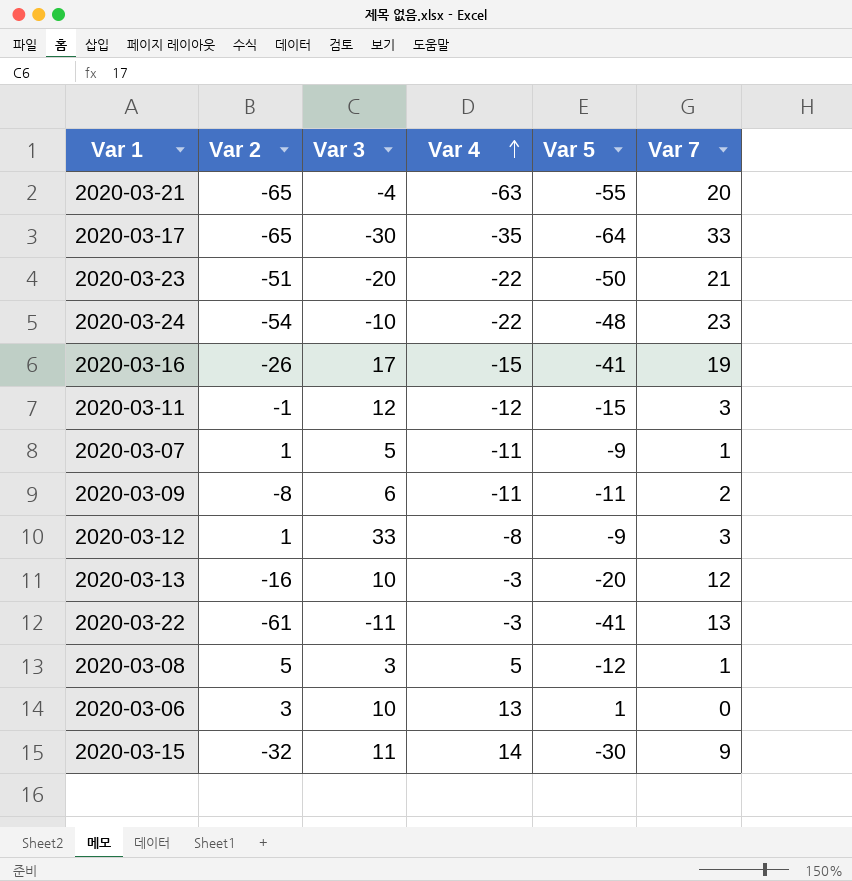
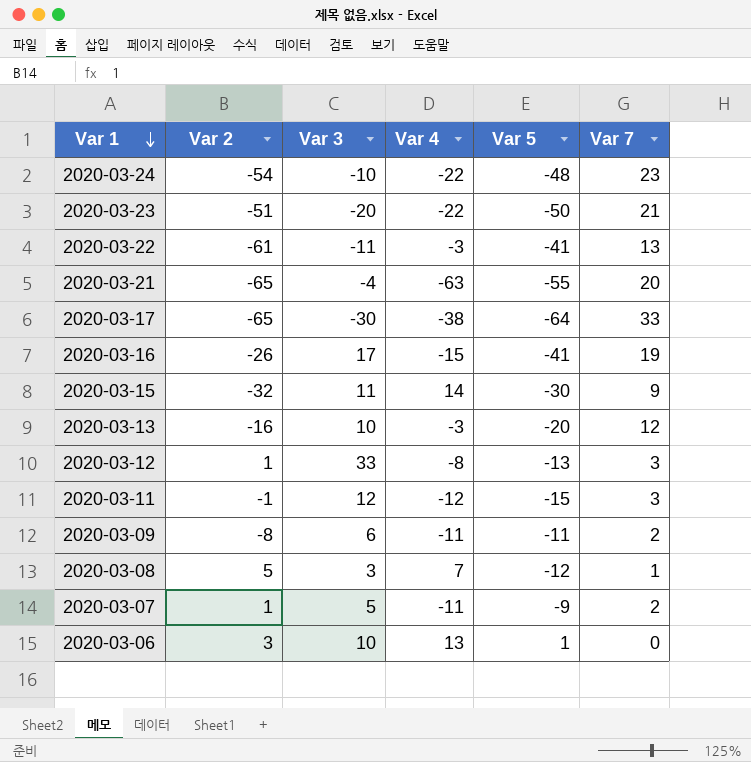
row order: Var 4 ascending -> Var 1 descending
2020-03-17 | Var 4: -35 -> -38
2020-03-12 | Var 5: -9 -> -13
2020-03-08 | Var 4: 5 -> 7
2020-03-07 | Var 7: 1 -> 2

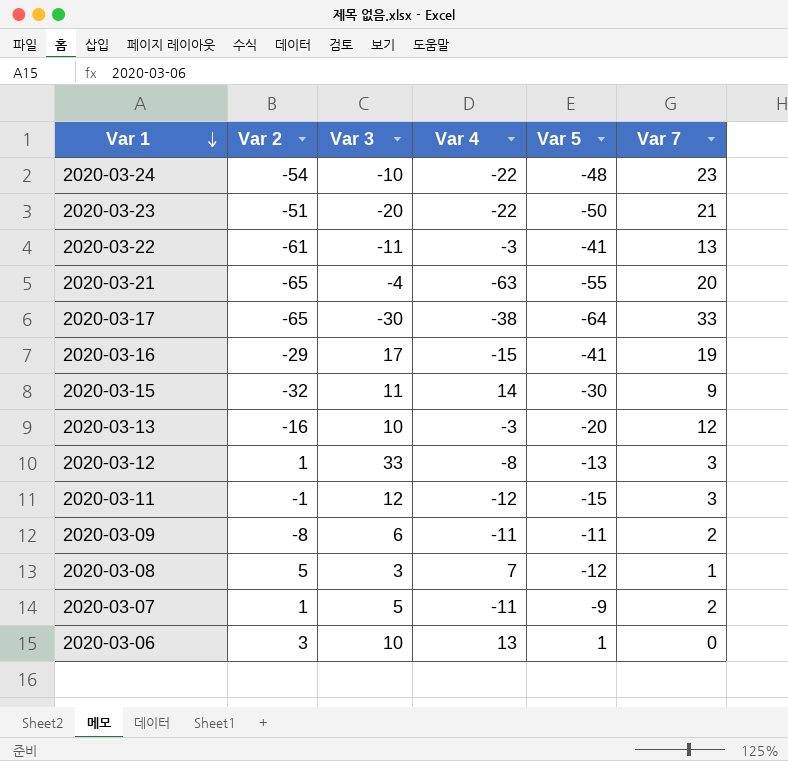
2020-03-16 | Var 2: -26 -> -29

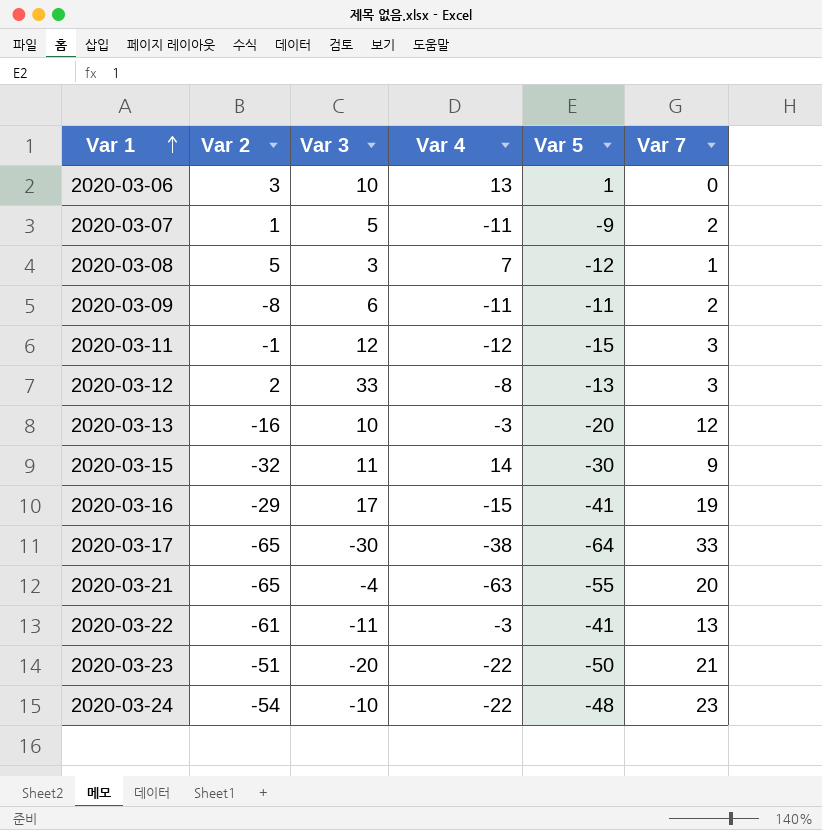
row order: Var 1 descending -> Var 1 ascending
2020-03-12 | Var 2: 1 -> 2

